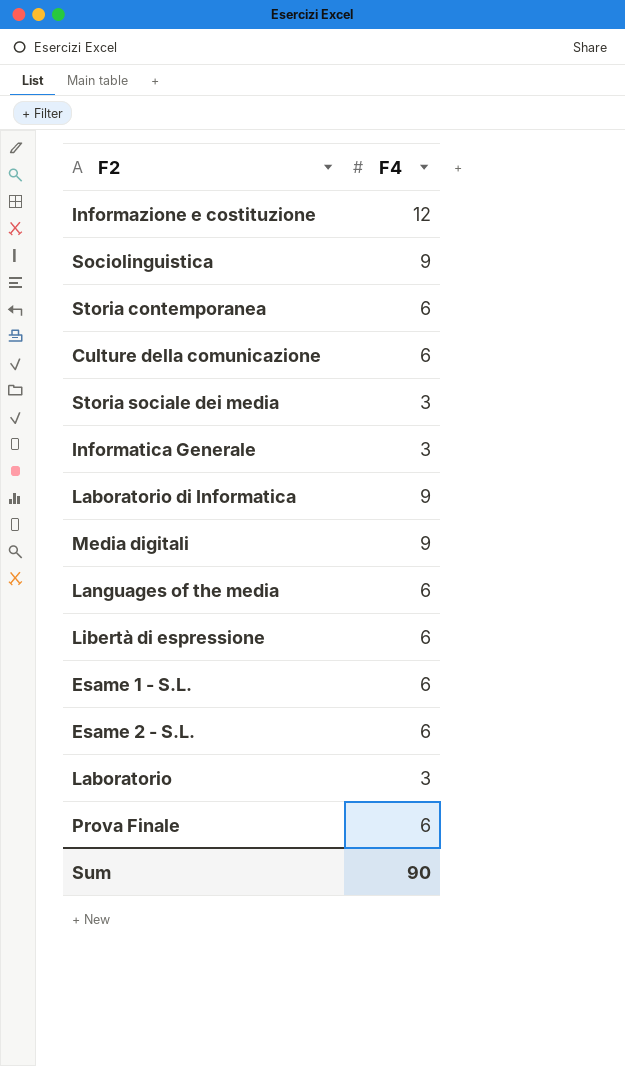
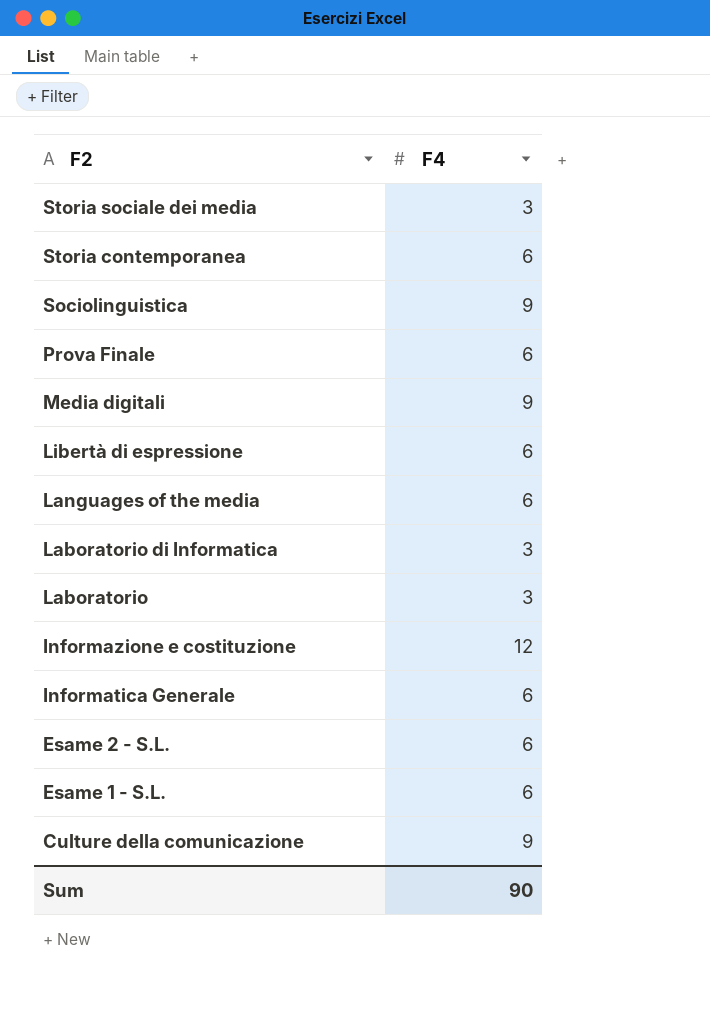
row order: none -> F2 descending
Laboratorio di Informatica | F4: 9 -> 3
Informatica Generale | F4: 3 -> 6
Culture della comunicazione | F4: 6 -> 9

